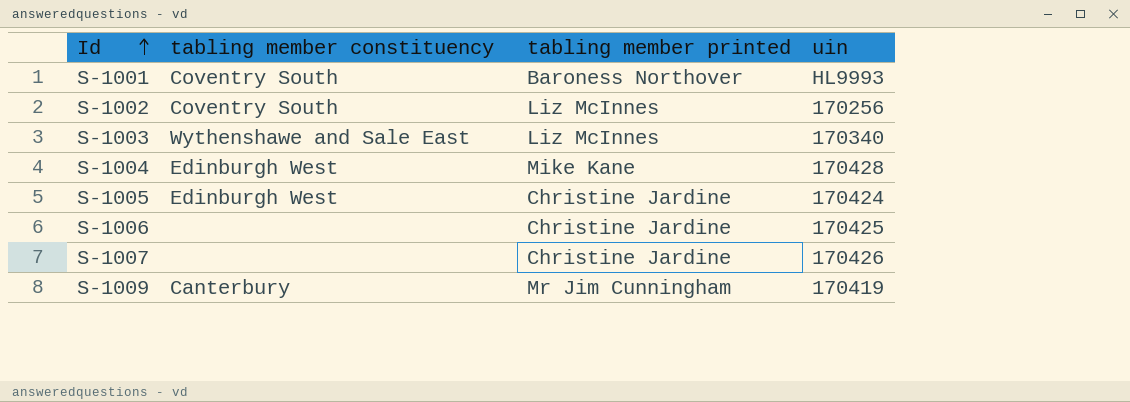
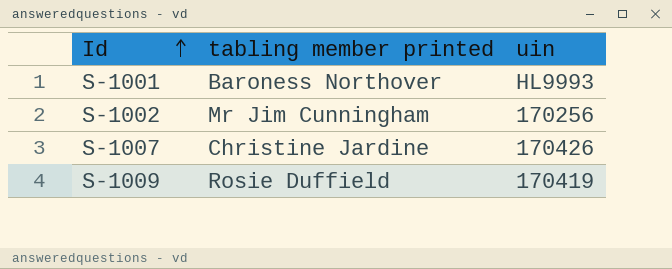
column tabling member constituency | position: 2 -> none
row S-1003: Wythenshawe and Sale East | Liz McInnes | 170340 -> none
row S-1004: Edinburgh West | Mike Kane | 170428 -> none
row S-1005: Edinburgh West | Christine Jardine | 170424 -> none
row S-1006: none | Christine Jardine | 170425 -> none
S-1002 | tabling member printed: Liz McInnes -> Mr Jim Cunningham
S-1009 | tabling member printed: Mr Jim Cunningham -> Rosie Duffield

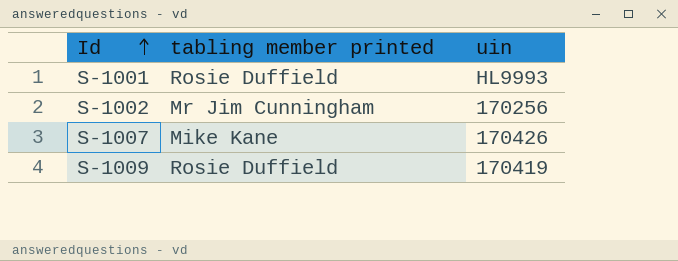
S-1001 | tabling member printed: Baroness Northover -> Rosie Duffield
S-1007 | tabling member printed: Christine Jardine -> Mike Kane

